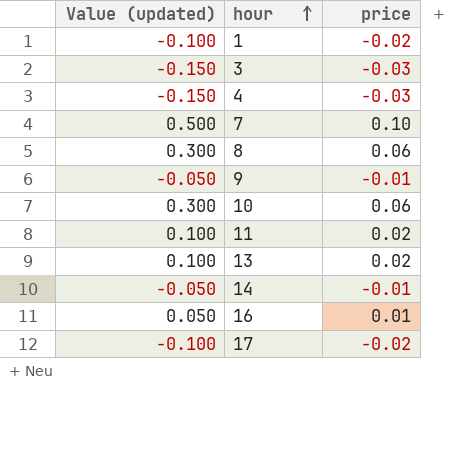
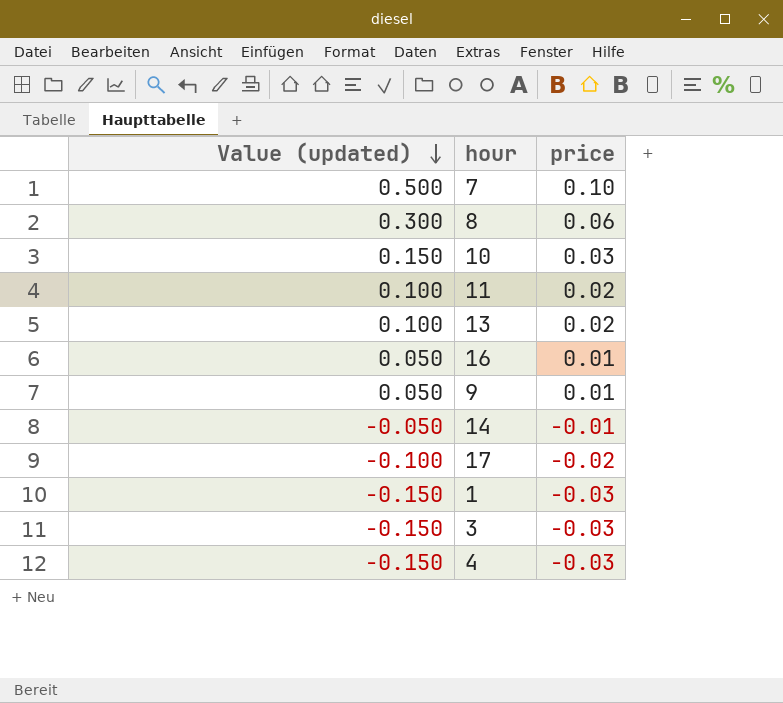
row order: hour ascending -> Value (updated) descending
10 | Value (updated): 0.300 -> 0.150
10 | price: 0.06 -> 0.03
9 | Value (updated): -0.050 -> 0.050
9 | price: -0.01 -> 0.01
1 | Value (updated): -0.100 -> -0.150
1 | price: -0.02 -> -0.03

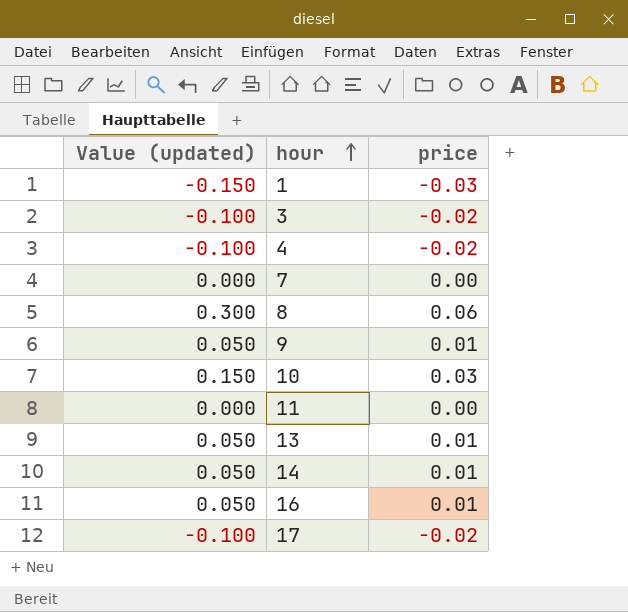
row order: Value (updated) descending -> hour ascending
3 | Value (updated): -0.150 -> -0.100
3 | price: -0.03 -> -0.02
4 | Value (updated): -0.150 -> -0.100
4 | price: -0.03 -> -0.02
7 | Value (updated): 0.500 -> 0.000
7 | price: 0.10 -> 0.00
11 | Value (updated): 0.100 -> 0.000
11 | price: 0.02 -> 0.00
13 | Value (updated): 0.100 -> 0.050
13 | price: 0.02 -> 0.01
14 | Value (updated): -0.050 -> 0.050
14 | price: -0.01 -> 0.01

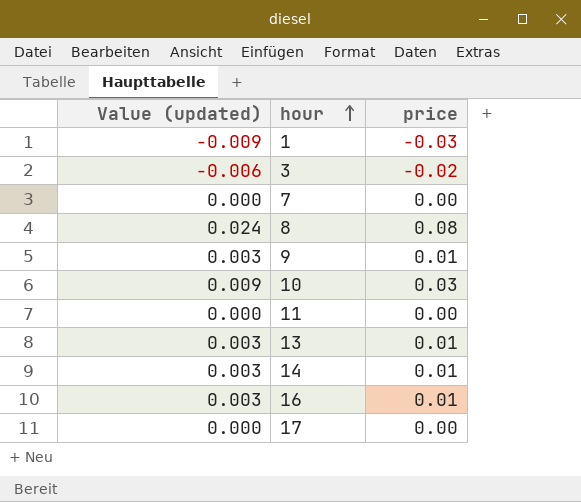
column Value (updated) | formula: [price] * 5 -> [price] * 0.3
row 4: -0.100 | -0.02 -> none
8 | price: 0.06 -> 0.08
17 | price: -0.02 -> 0.00

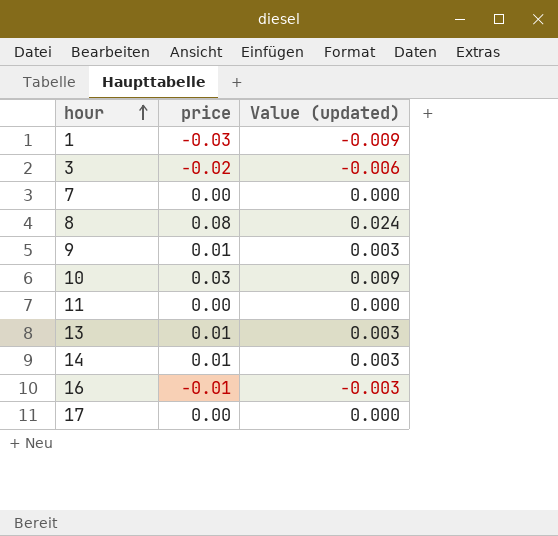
column Value (updated) | position: 1 -> 3
16 | price: 0.01 -> -0.01
16 | Value (updated): 0.003 -> -0.003

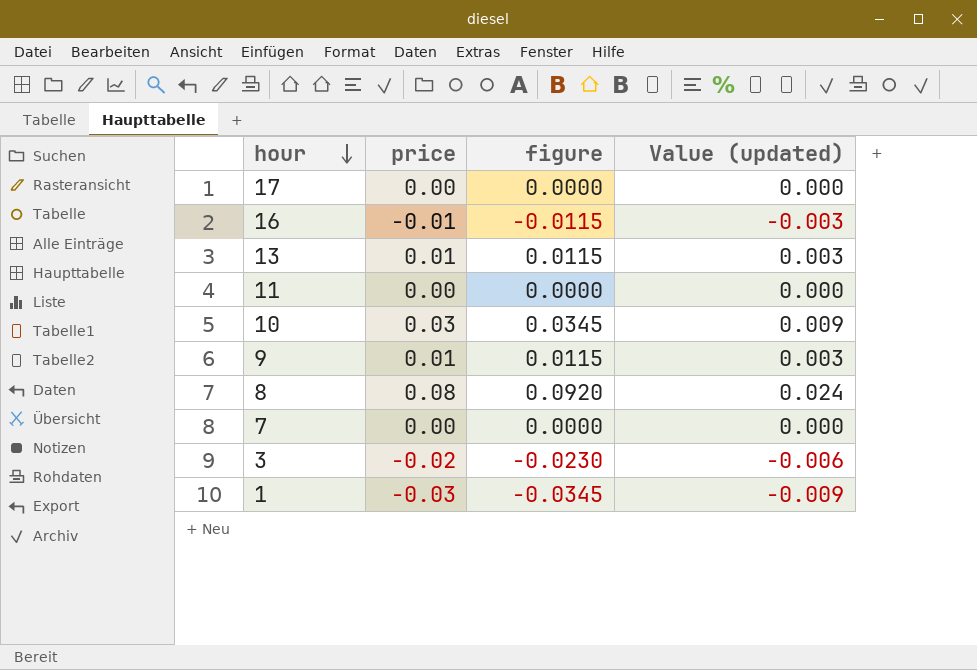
row order: hour ascending -> hour descending
column figure | formula: none -> [price] * 1.15
row 14: 0.01 | 0.003 -> none

